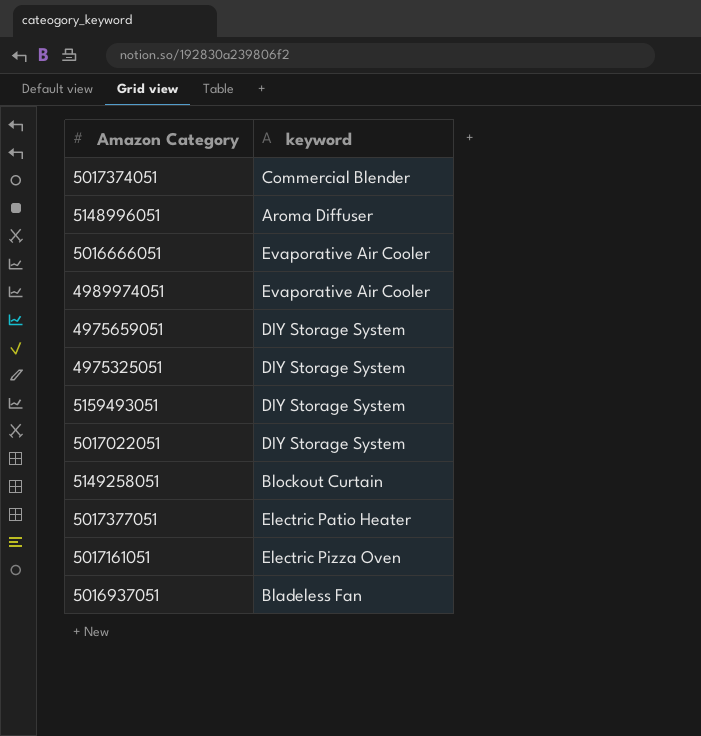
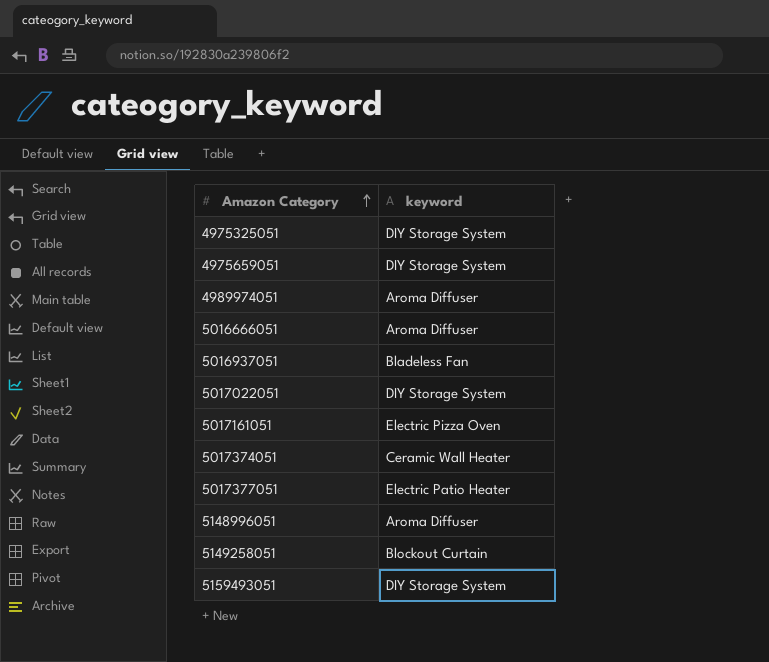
row order: none -> Amazon Category ascending
4989974051 | keyword: Evaporative Air Cooler -> Aroma Diffuser
5016666051 | keyword: Evaporative Air Cooler -> Aroma Diffuser
5017374051 | keyword: Commercial Blender -> Ceramic Wall Heater

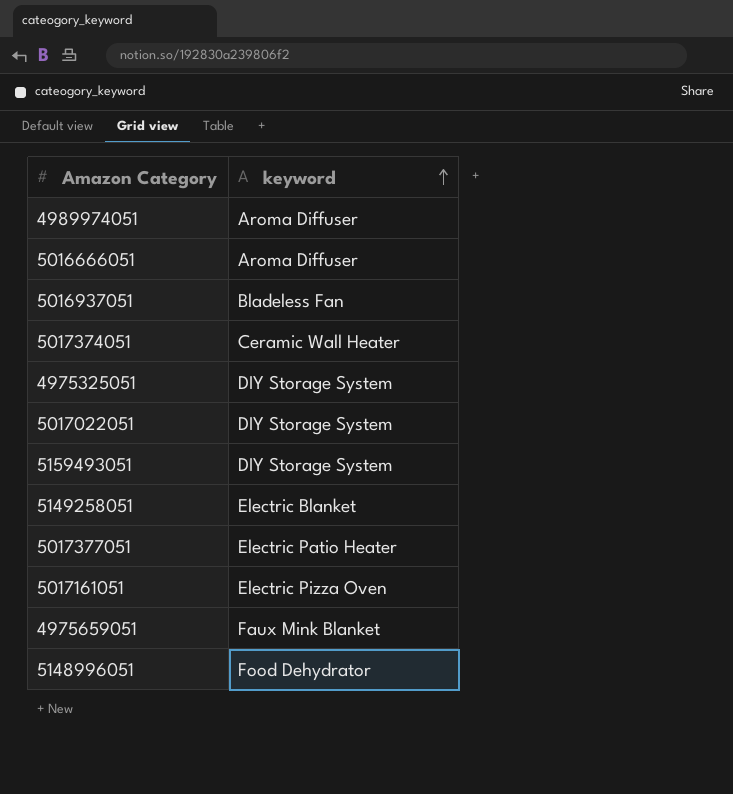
row order: Amazon Category ascending -> keyword ascending
5149258051 | keyword: Blockout Curtain -> Electric Blanket
4975659051 | keyword: DIY Storage System -> Faux Mink Blanket
5148996051 | keyword: Aroma Diffuser -> Food Dehydrator

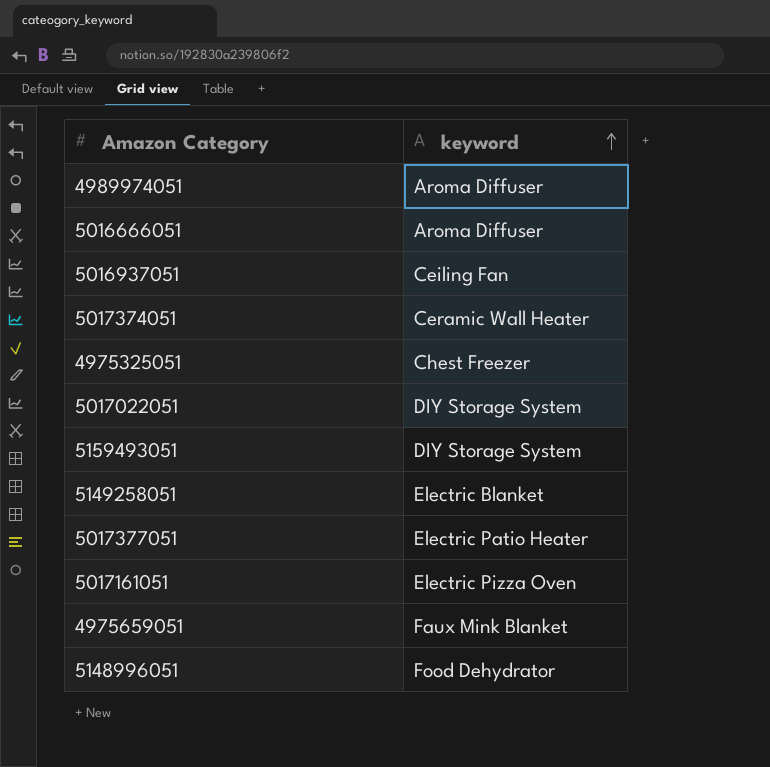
5016937051 | keyword: Bladeless Fan -> Ceiling Fan
4975325051 | keyword: DIY Storage System -> Chest Freezer

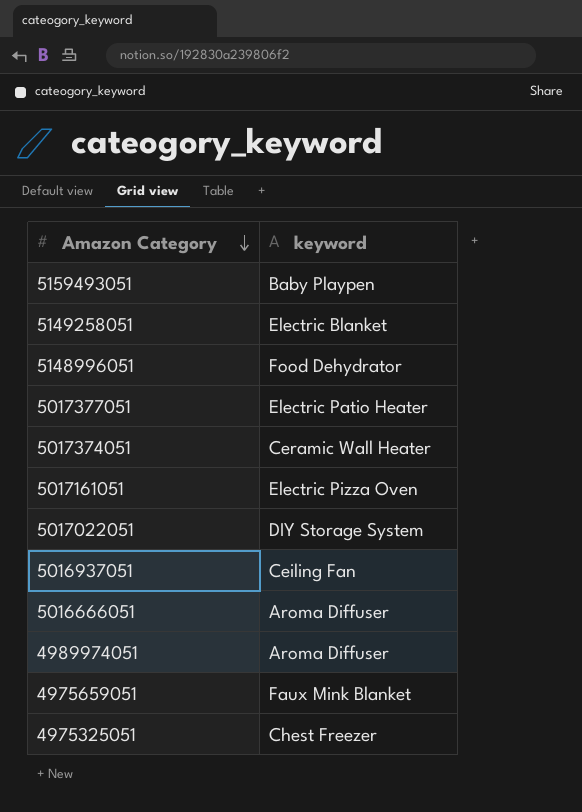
row order: keyword ascending -> Amazon Category descending
5159493051 | keyword: DIY Storage System -> Baby Playpen

